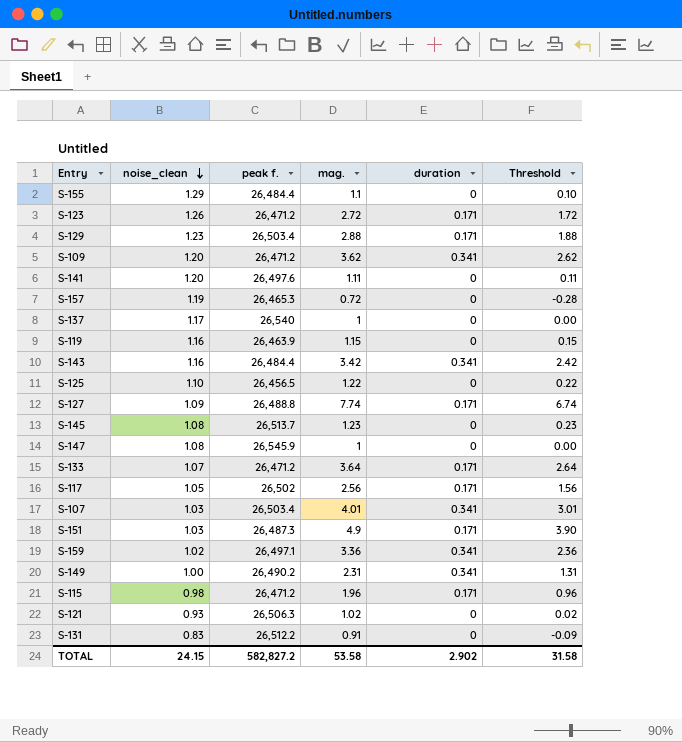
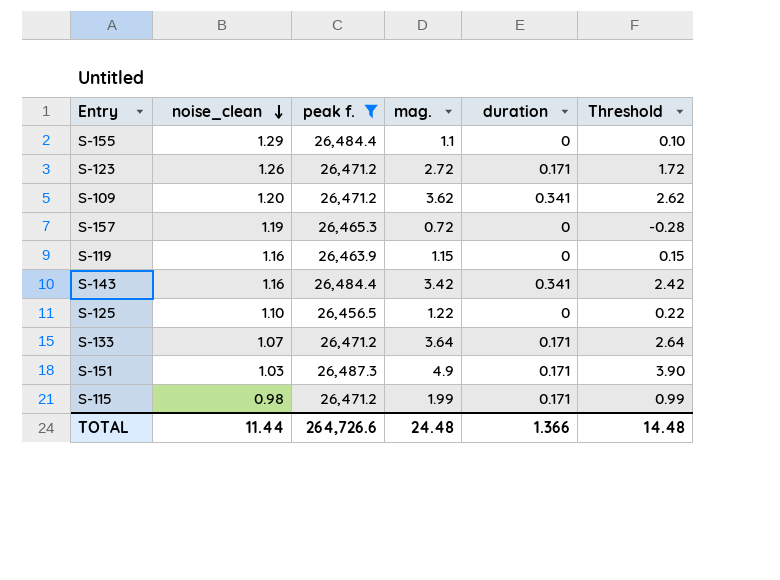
filter: none -> peak f. <= 26,487.3
S-115 | mag.: 1.96 -> 1.99
S-115 | Threshold: 0.96 -> 0.99
TOTAL | noise_clean: 24.15 -> 11.44
TOTAL | peak f.: 582,827.2 -> 264,726.6
TOTAL | mag.: 53.58 -> 24.48
TOTAL | duration: 2.902 -> 1.366
TOTAL | Threshold: 31.58 -> 14.48

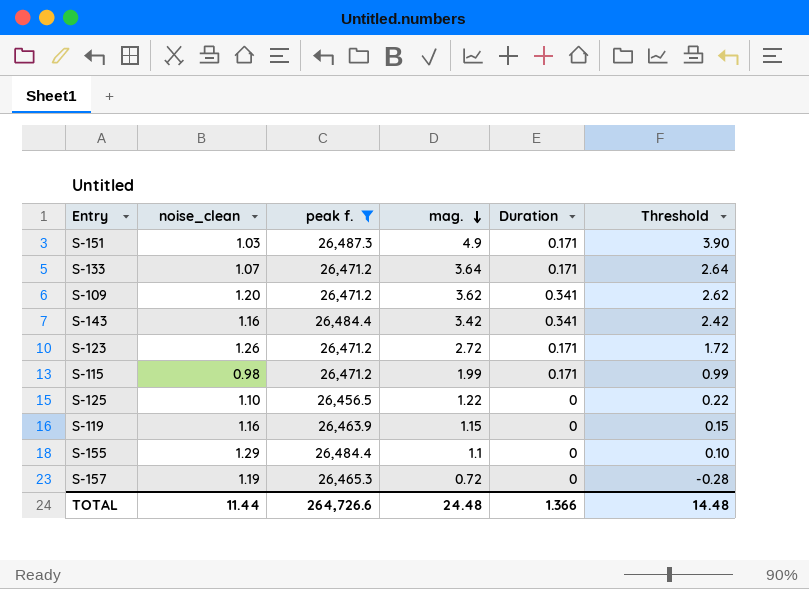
row order: noise_clean descending -> mag. descending
column name: duration -> Duration

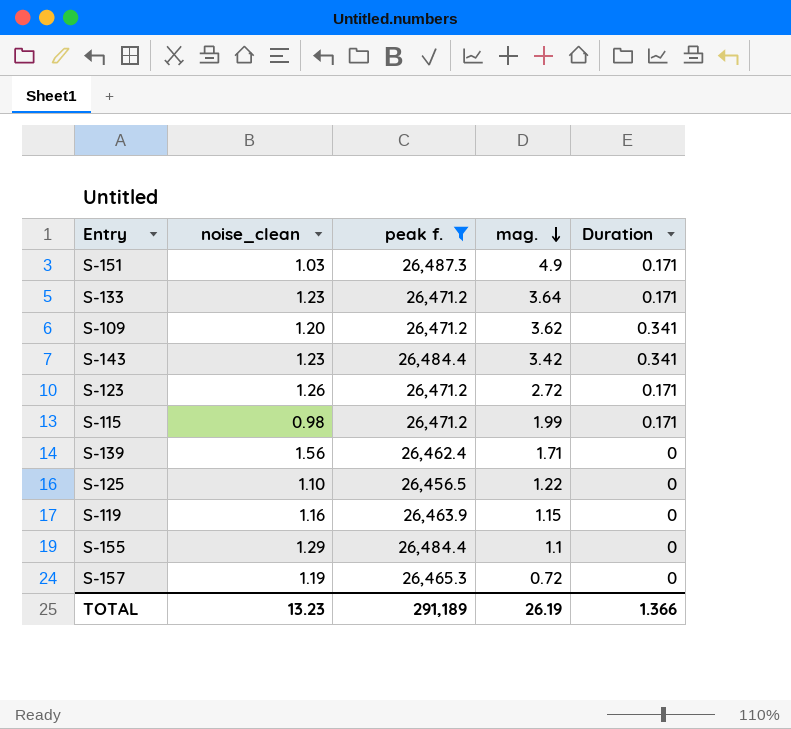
column Threshold | formula: [mag.] - 1 -> none
S-133 | noise_clean: 1.07 -> 1.23
S-143 | noise_clean: 1.16 -> 1.23
row S-139: none -> 1.56 | 26,462.4 | 1.71 | 0
TOTAL | noise_clean: 11.44 -> 13.23
TOTAL | peak f.: 264,726.6 -> 291,189
TOTAL | mag.: 24.48 -> 26.19

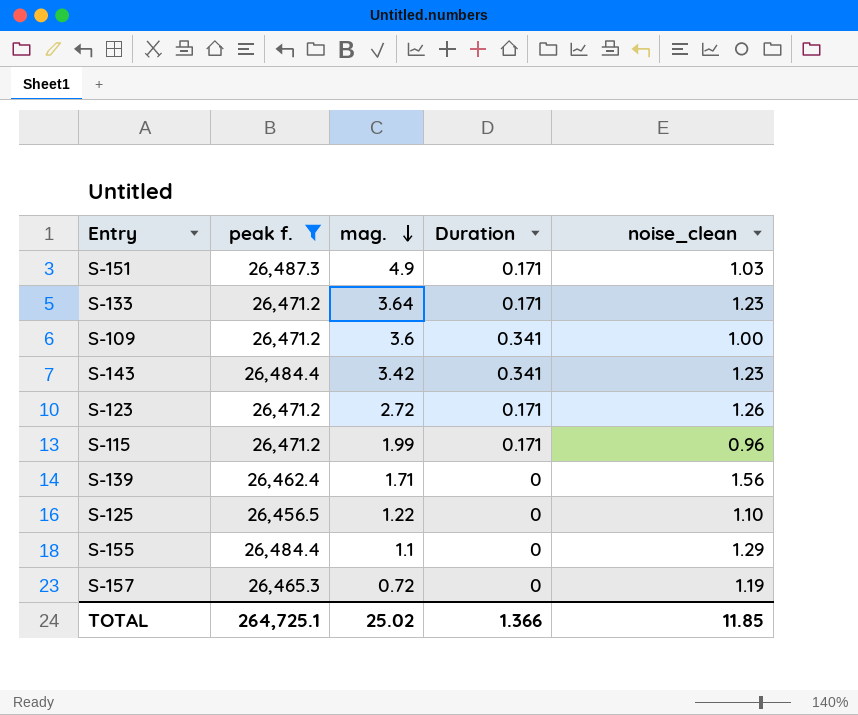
column noise_clean | position: 2 -> 5
row S-119: 1.16 | 26,463.9 | 1.15 | 0 -> none
S-109 | mag.: 3.62 -> 3.6
S-109 | noise_clean: 1.20 -> 1.00
S-115 | noise_clean: 0.98 -> 0.96
TOTAL | peak f.: 291,189 -> 264,725.1
TOTAL | mag.: 26.19 -> 25.02
TOTAL | noise_clean: 13.23 -> 11.85

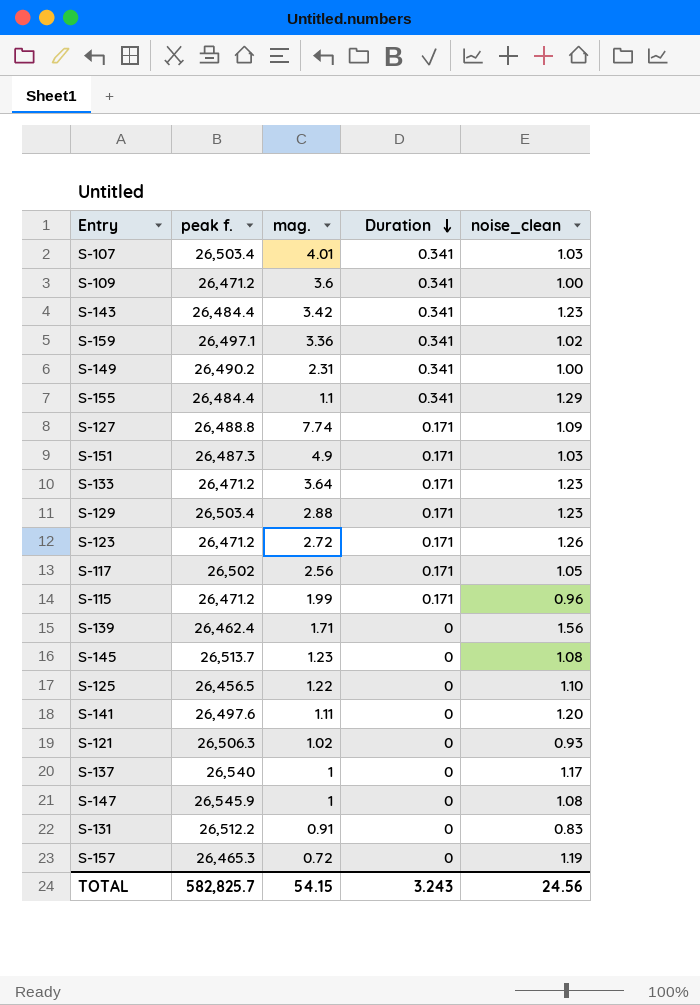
filter: peak f. <= 26,487.3 -> none
row order: mag. descending -> Duration descending
S-155 | Duration: 0 -> 0.341
TOTAL | peak f.: 264,725.1 -> 582,825.7
TOTAL | mag.: 25.02 -> 54.15
TOTAL | Duration: 1.366 -> 3.243
TOTAL | noise_clean: 11.85 -> 24.56

